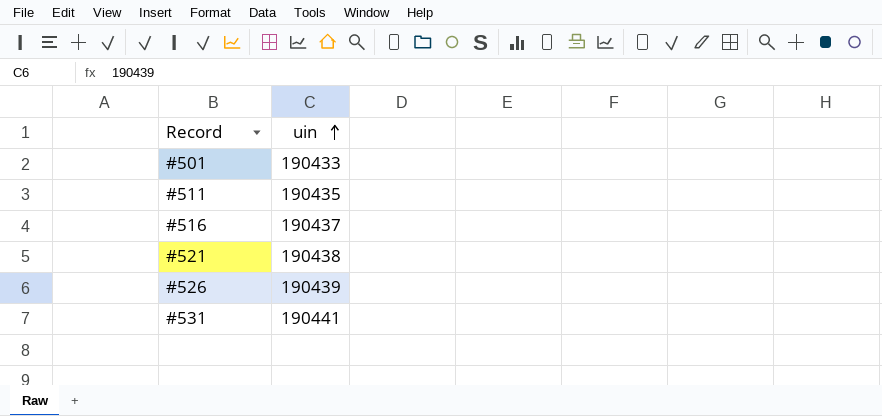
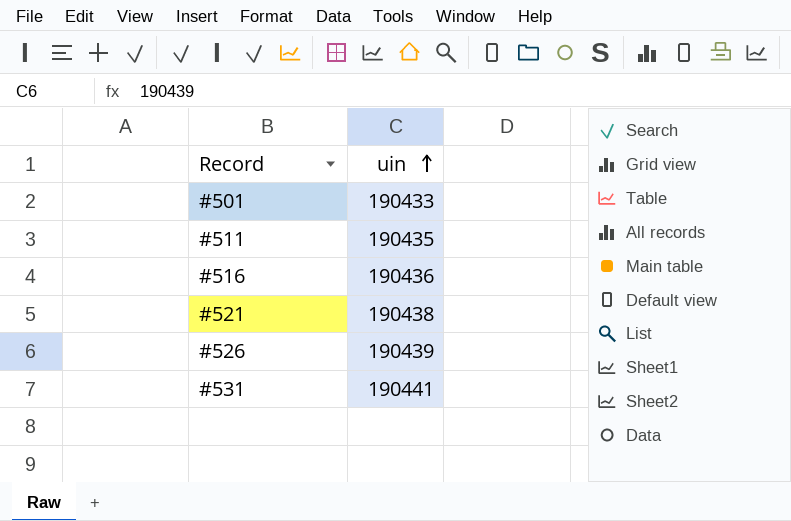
#516 | uin: 190437 -> 190436

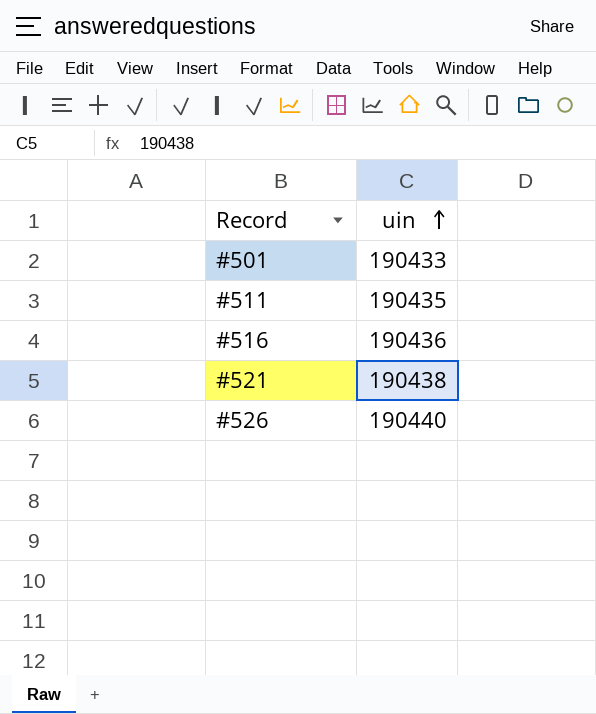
row #531: 190441 -> none
#526 | uin: 190439 -> 190440

